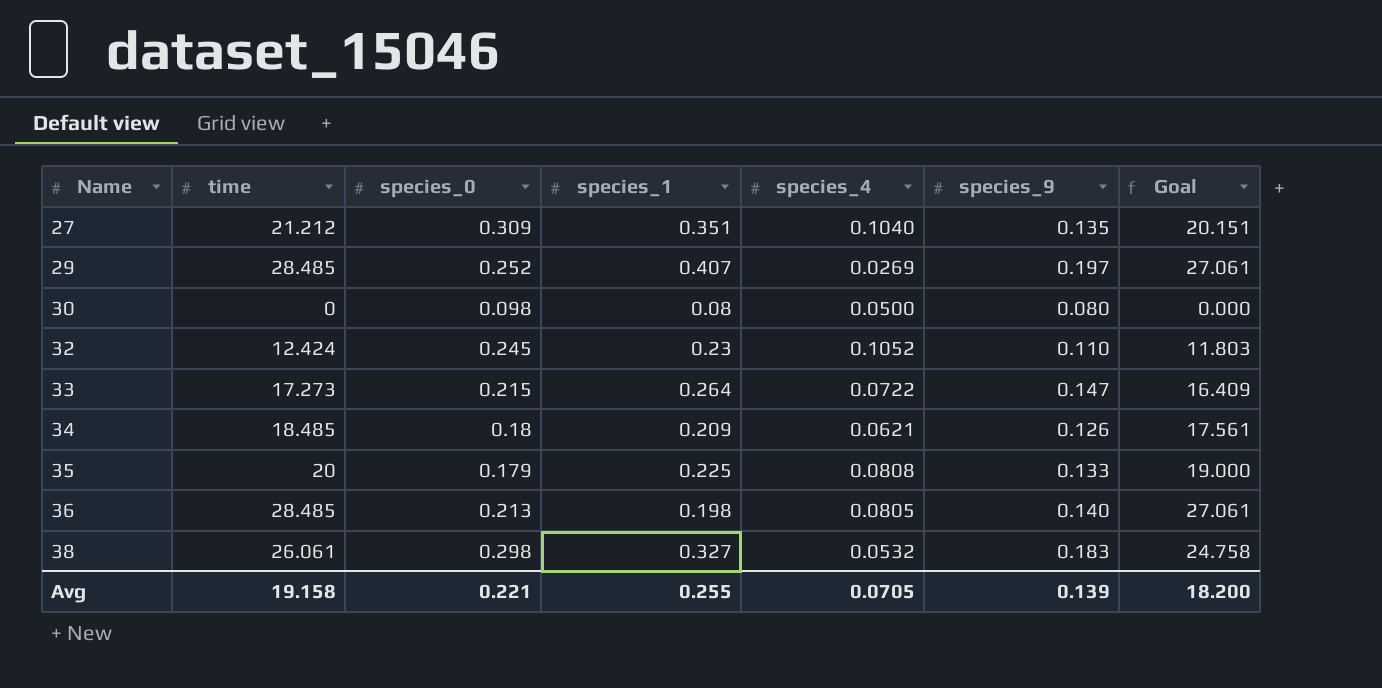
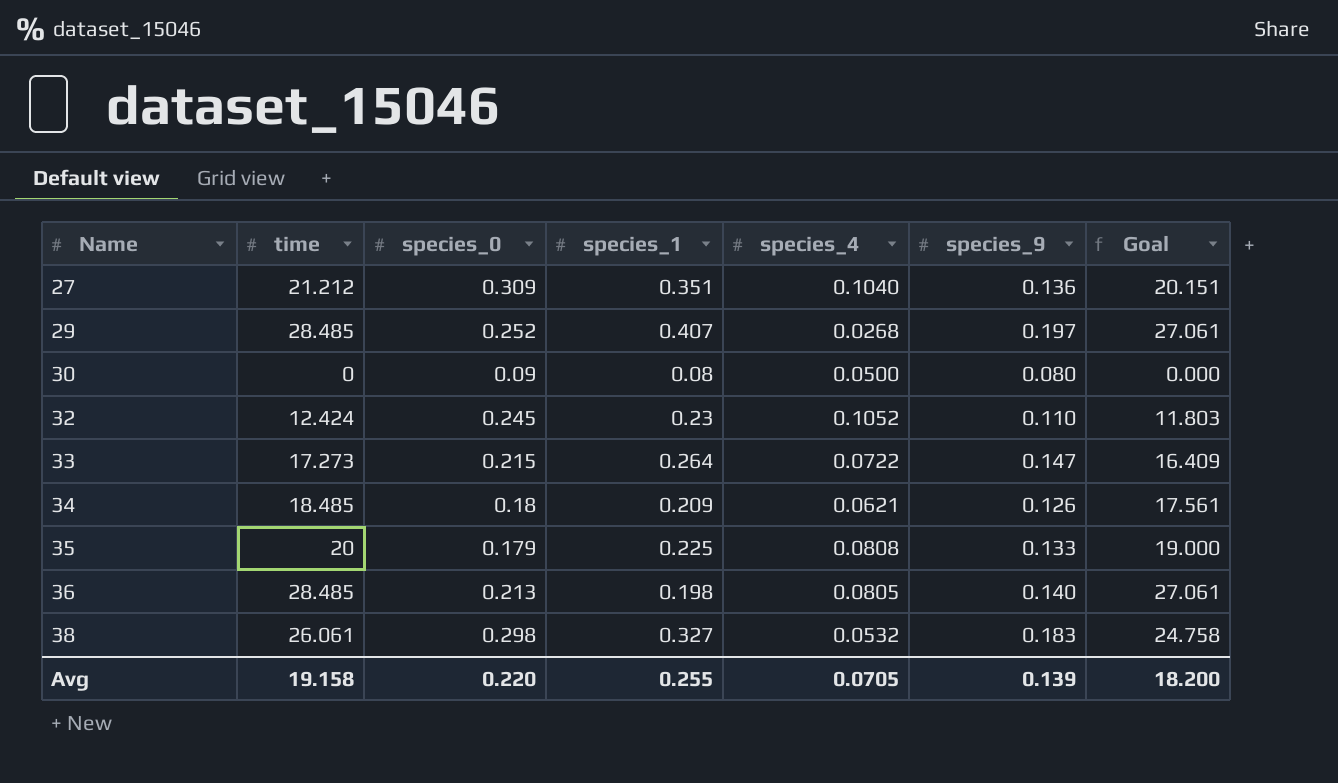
27 | species_9: 0.135 -> 0.136
29 | species_4: 0.0269 -> 0.0268
30 | species_0: 0.098 -> 0.09
Avg | species_0: 0.221 -> 0.220

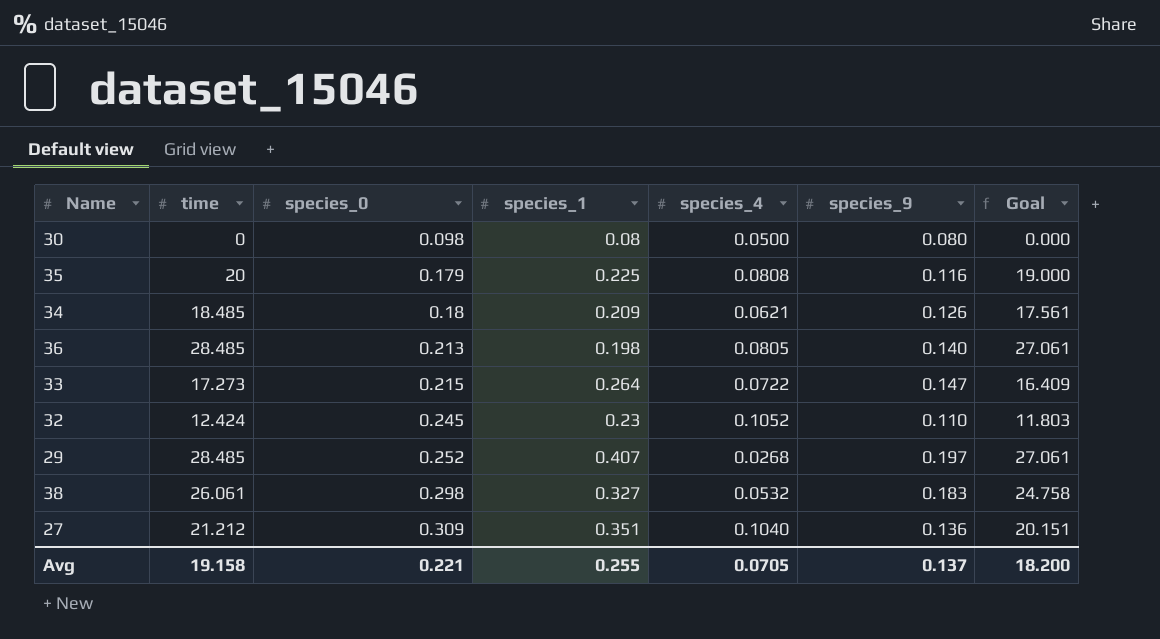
row order: Name ascending -> species_0 ascending
30 | species_0: 0.09 -> 0.098
35 | species_9: 0.133 -> 0.116
Avg | species_0: 0.220 -> 0.221
Avg | species_9: 0.139 -> 0.137

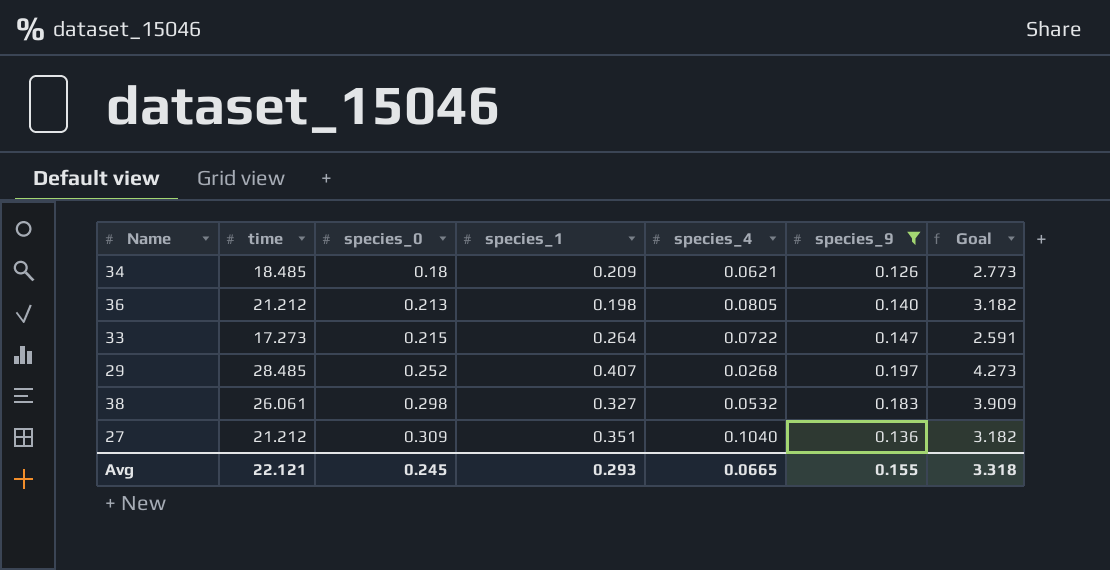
filter: none -> species_9 >= 0.126
column Goal | formula: [time] * 0.95 -> [time] * 0.15
36 | time: 28.485 -> 21.212
Avg | time: 19.158 -> 22.121
Avg | species_0: 0.221 -> 0.245
Avg | species_1: 0.255 -> 0.293
Avg | species_4: 0.0705 -> 0.0665
Avg | species_9: 0.137 -> 0.155
Avg | Goal: 18.200 -> 3.318

